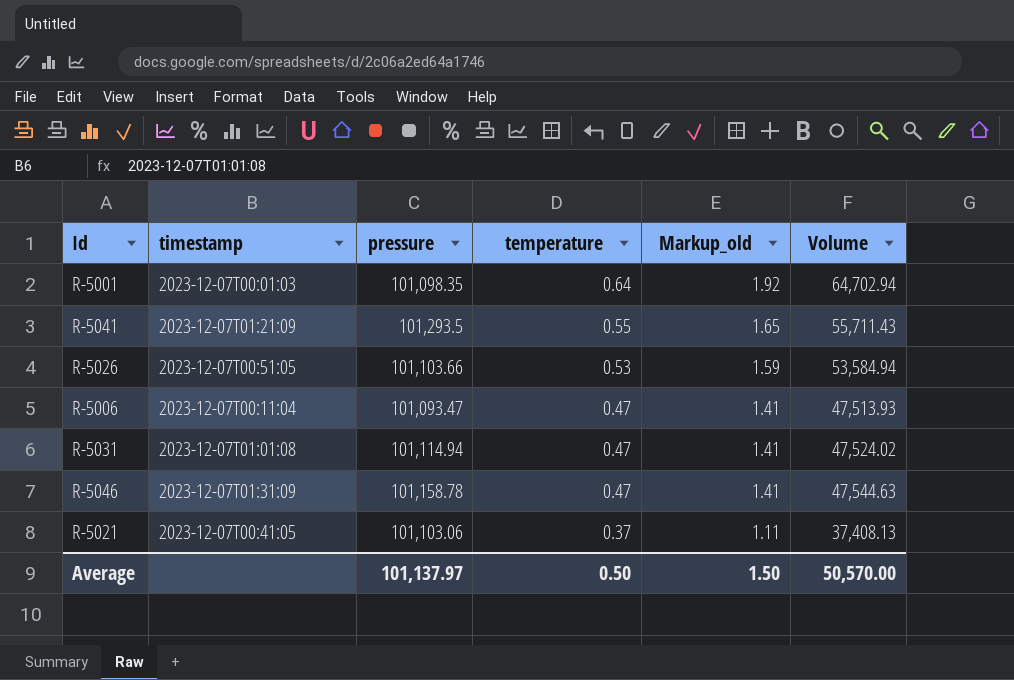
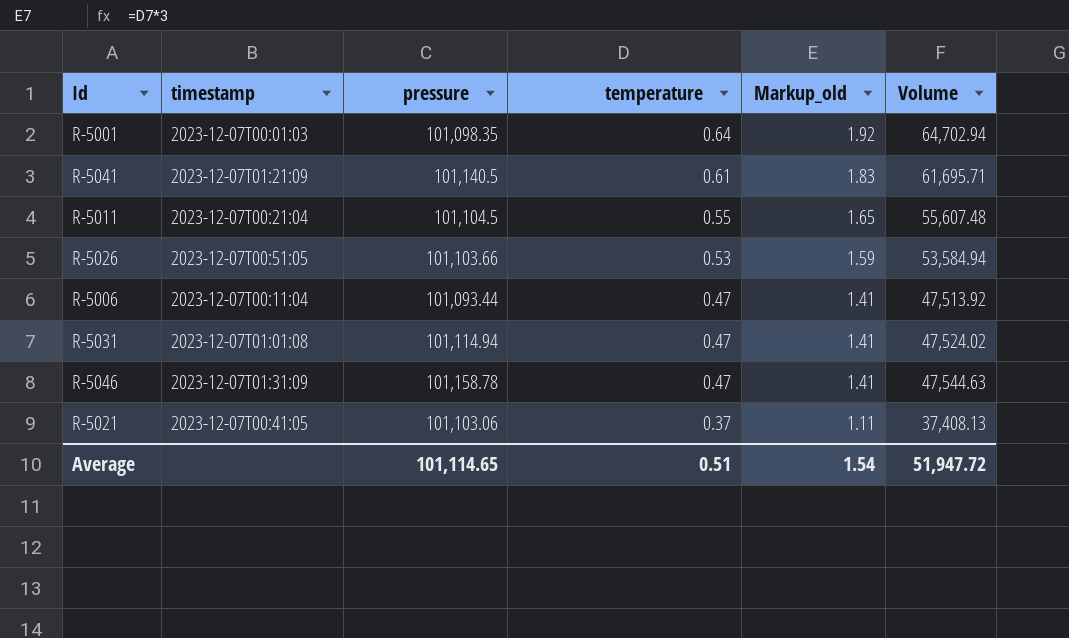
R-5041 | pressure: 101,293.5 -> 101,140.5
R-5041 | temperature: 0.55 -> 0.61
R-5041 | Markup_old: 1.65 -> 1.83
R-5041 | Volume: 55,711.43 -> 61,695.71
row R-5011: none -> 2023-12-07T00:21:04 | 101,104.5 | 0.55 | 1.65 | 55,607.48
R-5006 | pressure: 101,093.47 -> 101,093.44
R-5006 | Volume: 47,513.93 -> 47,513.92
Average | pressure: 101,137.97 -> 101,114.65
Average | temperature: 0.50 -> 0.51
Average | Markup_old: 1.50 -> 1.54
Average | Volume: 50,570.00 -> 51,947.72

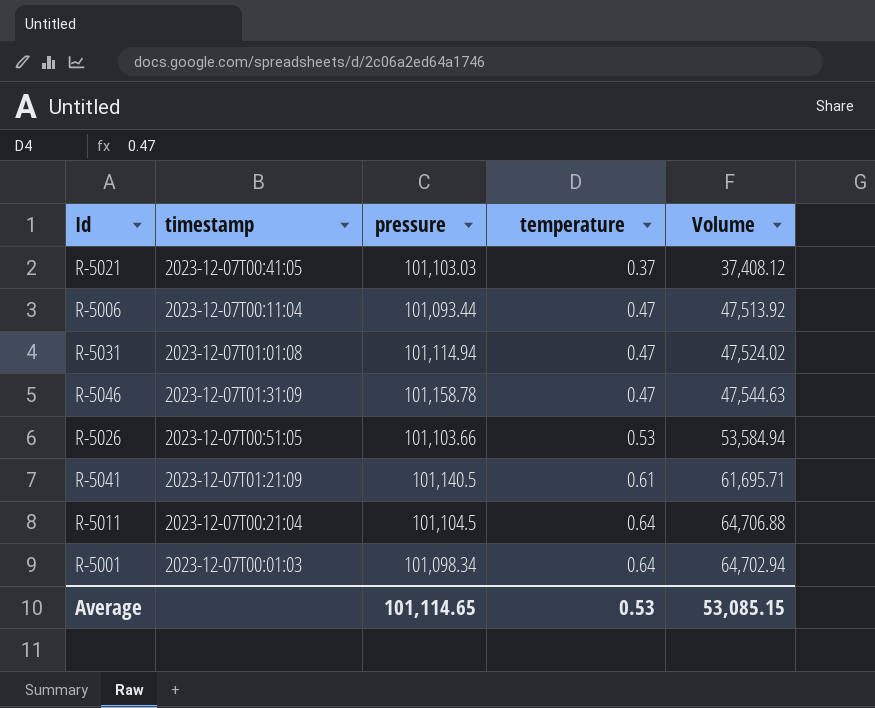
row order: temperature descending -> temperature ascending
column Markup_old | formula: [temperature] * 3 -> none
R-5021 | pressure: 101,103.06 -> 101,103.03
R-5021 | Volume: 37,408.13 -> 37,408.12
R-5011 | temperature: 0.55 -> 0.64
R-5011 | Volume: 55,607.48 -> 64,706.88
R-5001 | pressure: 101,098.35 -> 101,098.34
Average | temperature: 0.51 -> 0.53
Average | Volume: 51,947.72 -> 53,085.15

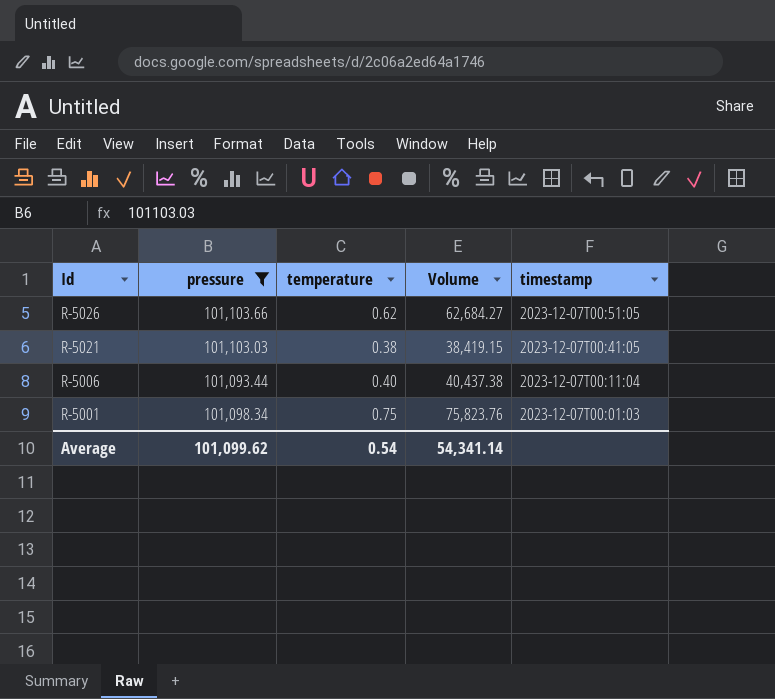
filter: none -> pressure <= 101,103.66
row order: temperature ascending -> Id descending
column timestamp | position: 2 -> 5
R-5026 | temperature: 0.53 -> 0.62
R-5026 | Volume: 53,584.94 -> 62,684.27
R-5021 | temperature: 0.37 -> 0.38
R-5021 | Volume: 37,408.12 -> 38,419.15
R-5006 | temperature: 0.47 -> 0.40
R-5006 | Volume: 47,513.92 -> 40,437.38
R-5001 | temperature: 0.64 -> 0.75
R-5001 | Volume: 64,702.94 -> 75,823.76
Average | pressure: 101,114.65 -> 101,099.62
Average | temperature: 0.53 -> 0.54
Average | Volume: 53,085.15 -> 54,341.14

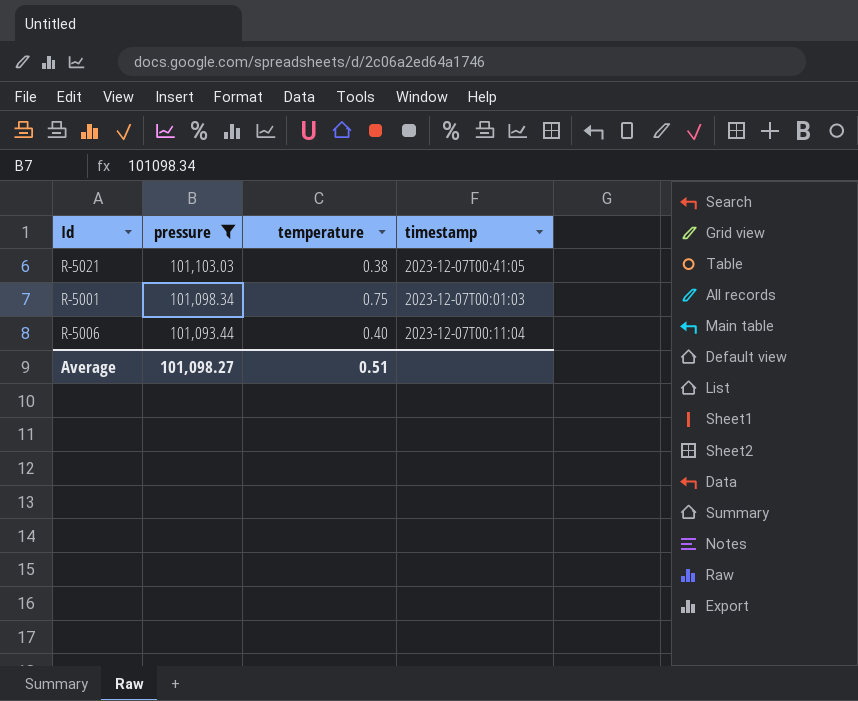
row order: Id descending -> pressure descending
column Volume | formula: [pressure] * [temperature] -> none
row R-5026: 101,103.66 | 0.62 | 62,684.27 | 2023-12-07T00:51:05 -> none
Average | pressure: 101,099.62 -> 101,098.27
Average | temperature: 0.54 -> 0.51

